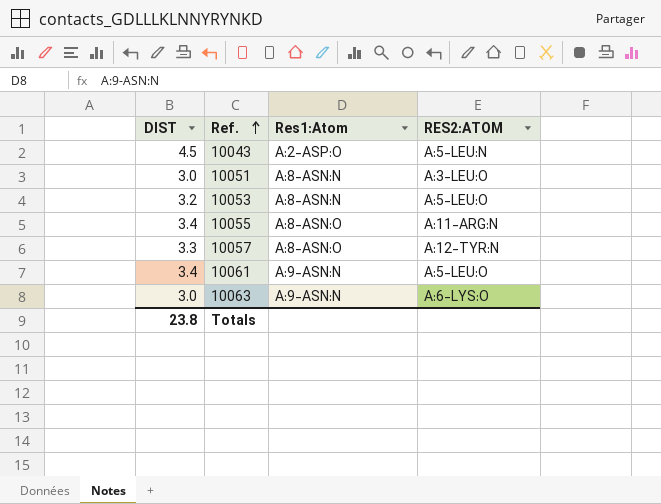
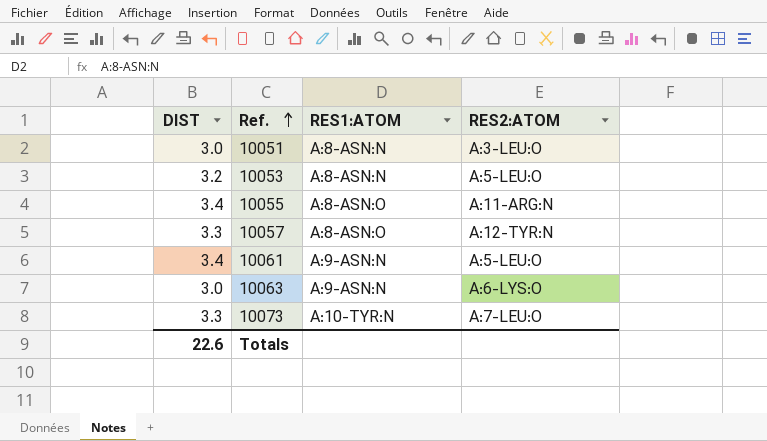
column name: Res1:Atom -> RES1:ATOM
row 10043: 4.5 | A:2-ASP:O | A:5-LEU:N -> none
row 10073: none -> 3.3 | A:10-TYR:N | A:7-LEU:O
Totals | DIST: 23.8 -> 22.6

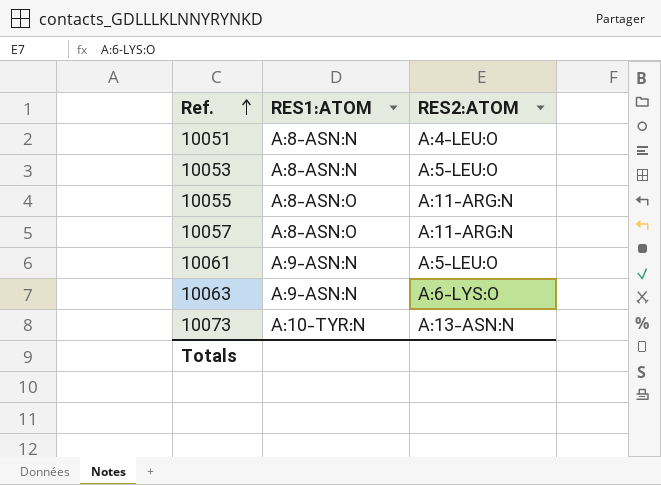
column DIST | position: 1 -> none
10051 | RES2:ATOM: A:3-LEU:O -> A:4-LEU:O
10057 | RES2:ATOM: A:12-TYR:N -> A:11-ARG:N
10073 | RES2:ATOM: A:7-LEU:O -> A:13-ASN:N

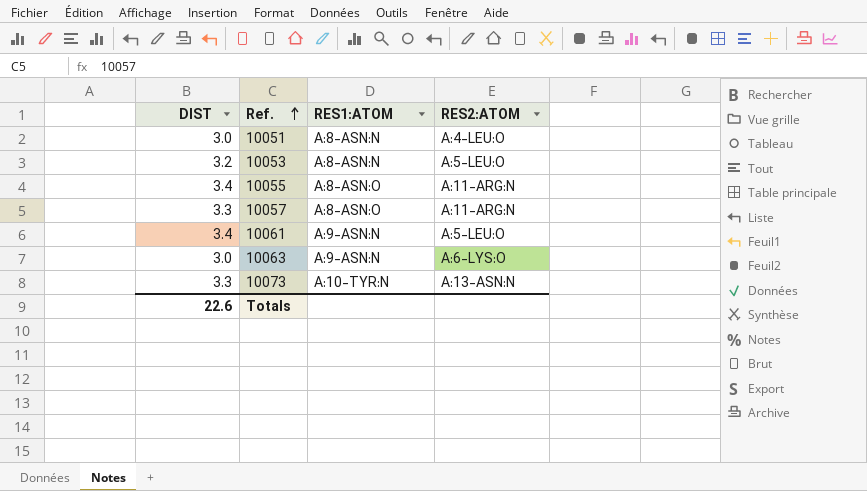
column DIST | position: none -> 1

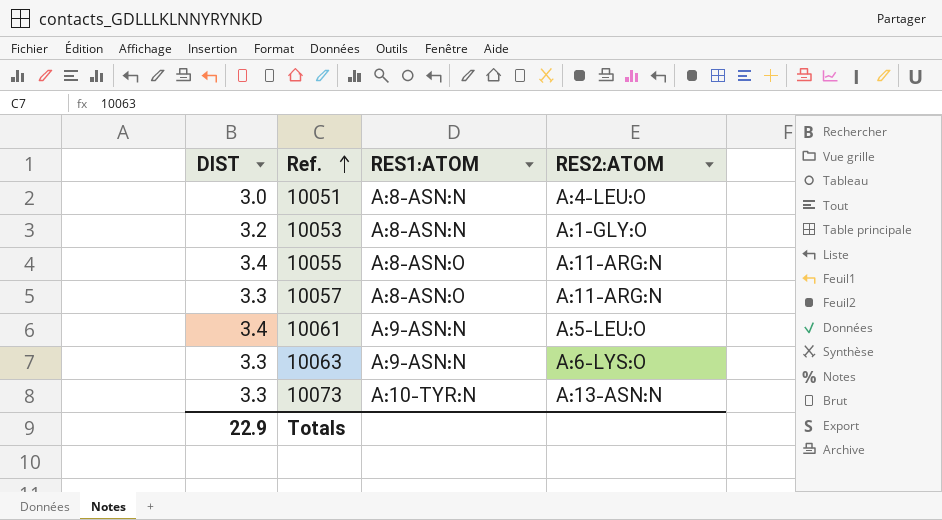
10053 | RES2:ATOM: A:5-LEU:O -> A:1-GLY:O
10063 | DIST: 3.0 -> 3.3
Totals | DIST: 22.6 -> 22.9

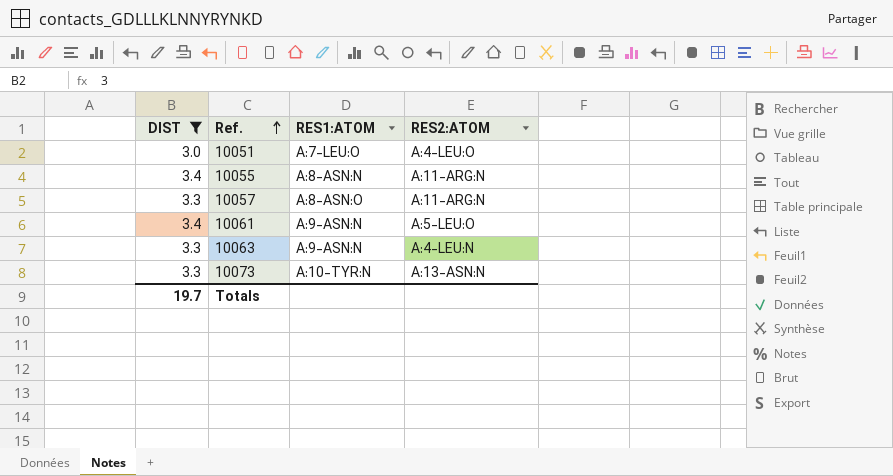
filter: none -> DIST != 3.2
10051 | RES1:ATOM: A:8-ASN:N -> A:7-LEU:O
10055 | RES1:ATOM: A:8-ASN:O -> A:8-ASN:N
10063 | RES2:ATOM: A:6-LYS:O -> A:4-LEU:N
Totals | DIST: 22.9 -> 19.7

